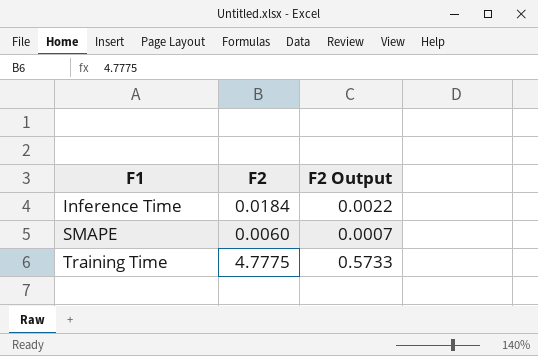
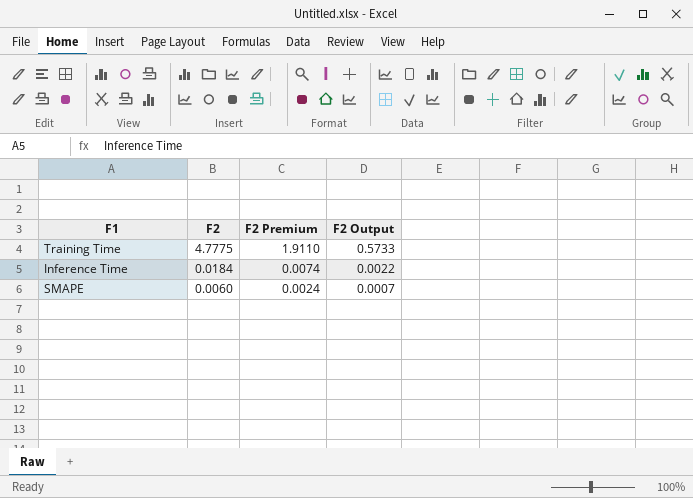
row order: F1 ascending -> F2 descending
column F2 Premium | formula: none -> [F2] * 0.4

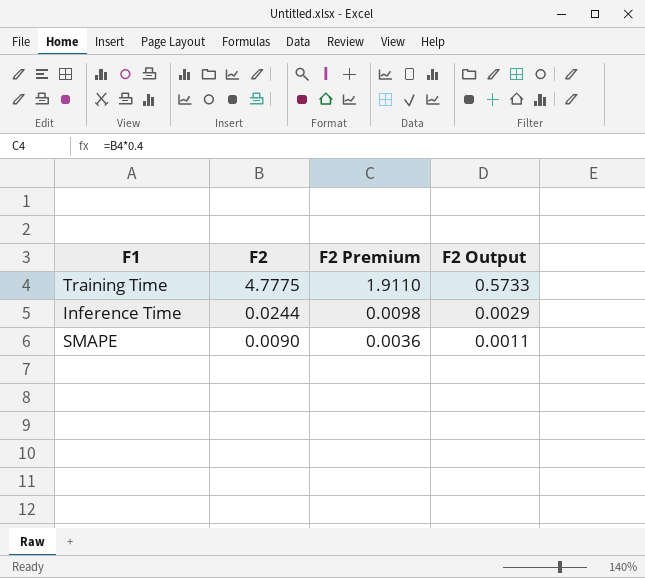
Inference Time | F2: 0.0184 -> 0.0244
Inference Time | F2 Premium: 0.0074 -> 0.0098
Inference Time | F2 Output: 0.0022 -> 0.0029
SMAPE | F2: 0.0060 -> 0.0090
SMAPE | F2 Premium: 0.0024 -> 0.0036
SMAPE | F2 Output: 0.0007 -> 0.0011

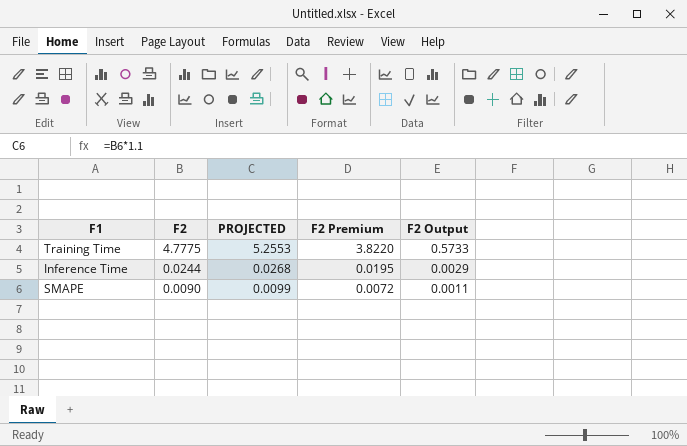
column PROJECTED | formula: none -> [F2] * 1.1
column F2 Premium | formula: [F2] * 0.4 -> [F2] * 0.8

